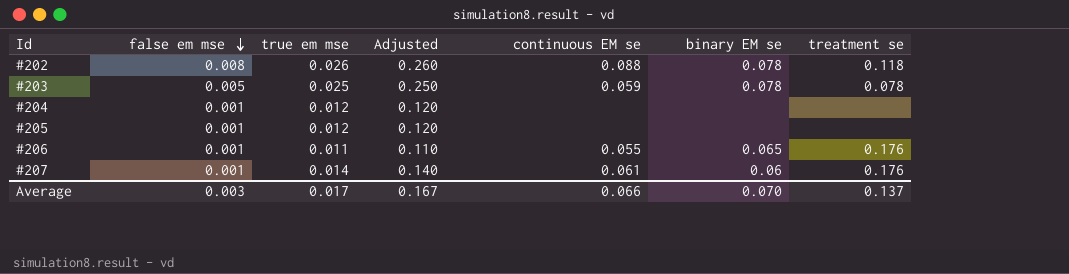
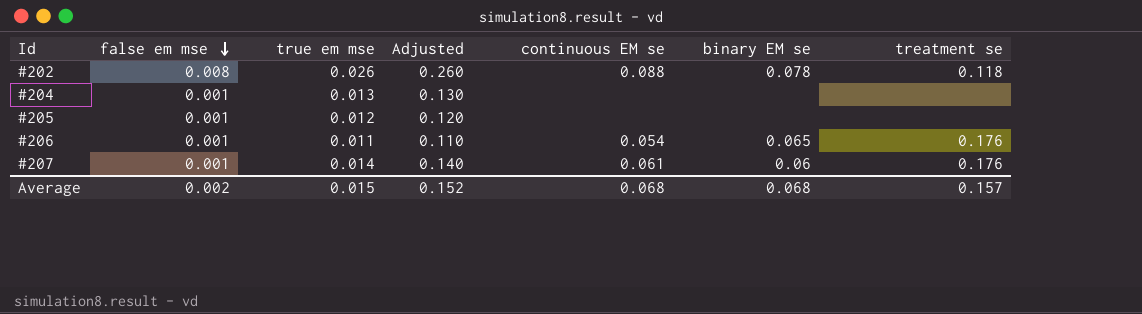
row #203: 0.005 | 0.025 | 0.250 | 0.059 | 0.078 | 0.078 -> none
#204 | true em mse: 0.012 -> 0.013
#204 | Adjusted: 0.120 -> 0.130
#206 | continuous EM se: 0.055 -> 0.054
Average | false em mse: 0.003 -> 0.002
Average | true em mse: 0.017 -> 0.015
Average | Adjusted: 0.167 -> 0.152
Average | continuous EM se: 0.066 -> 0.068
Average | binary EM se: 0.070 -> 0.068
Average | treatment se: 0.137 -> 0.157

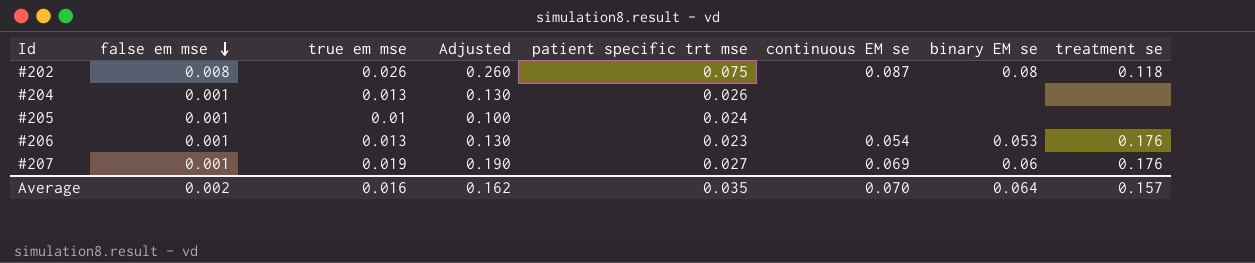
column patient specific trt mse | position: none -> 5
#202 | continuous EM se: 0.088 -> 0.087
#202 | binary EM se: 0.078 -> 0.08
#205 | true em mse: 0.012 -> 0.01
#205 | Adjusted: 0.120 -> 0.100
#206 | true em mse: 0.011 -> 0.013
#206 | Adjusted: 0.110 -> 0.130
#206 | binary EM se: 0.065 -> 0.053
#207 | true em mse: 0.014 -> 0.019
#207 | Adjusted: 0.140 -> 0.190
#207 | continuous EM se: 0.061 -> 0.069
Average | true em mse: 0.015 -> 0.016
Average | Adjusted: 0.152 -> 0.162
Average | continuous EM se: 0.068 -> 0.070
Average | binary EM se: 0.068 -> 0.064

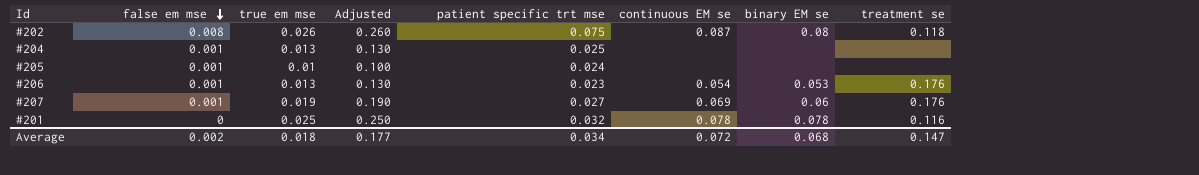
#204 | patient specific trt mse: 0.026 -> 0.025
row #201: none -> 0 | 0.025 | 0.250 | 0.032 | 0.078 | 0.078 | 0.116
Average | true em mse: 0.016 -> 0.018
Average | Adjusted: 0.162 -> 0.177
Average | patient specific trt mse: 0.035 -> 0.034
Average | continuous EM se: 0.070 -> 0.072
Average | binary EM se: 0.064 -> 0.068
Average | treatment se: 0.157 -> 0.147

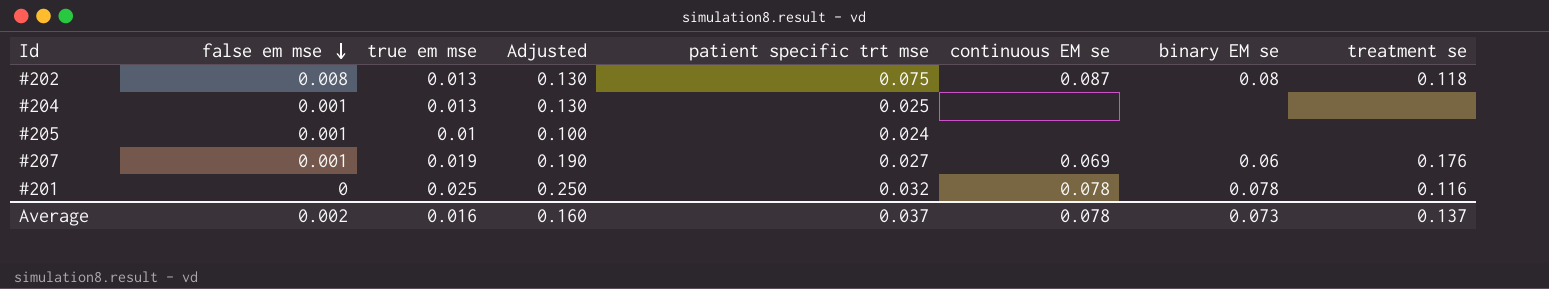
row #206: 0.001 | 0.013 | 0.130 | 0.023 | 0.054 | 0.053 | 0.176 -> none
#202 | true em mse: 0.026 -> 0.013
#202 | Adjusted: 0.260 -> 0.130
Average | true em mse: 0.018 -> 0.016
Average | Adjusted: 0.177 -> 0.160
Average | patient specific trt mse: 0.034 -> 0.037
Average | continuous EM se: 0.072 -> 0.078
Average | binary EM se: 0.068 -> 0.073
Average | treatment se: 0.147 -> 0.137

